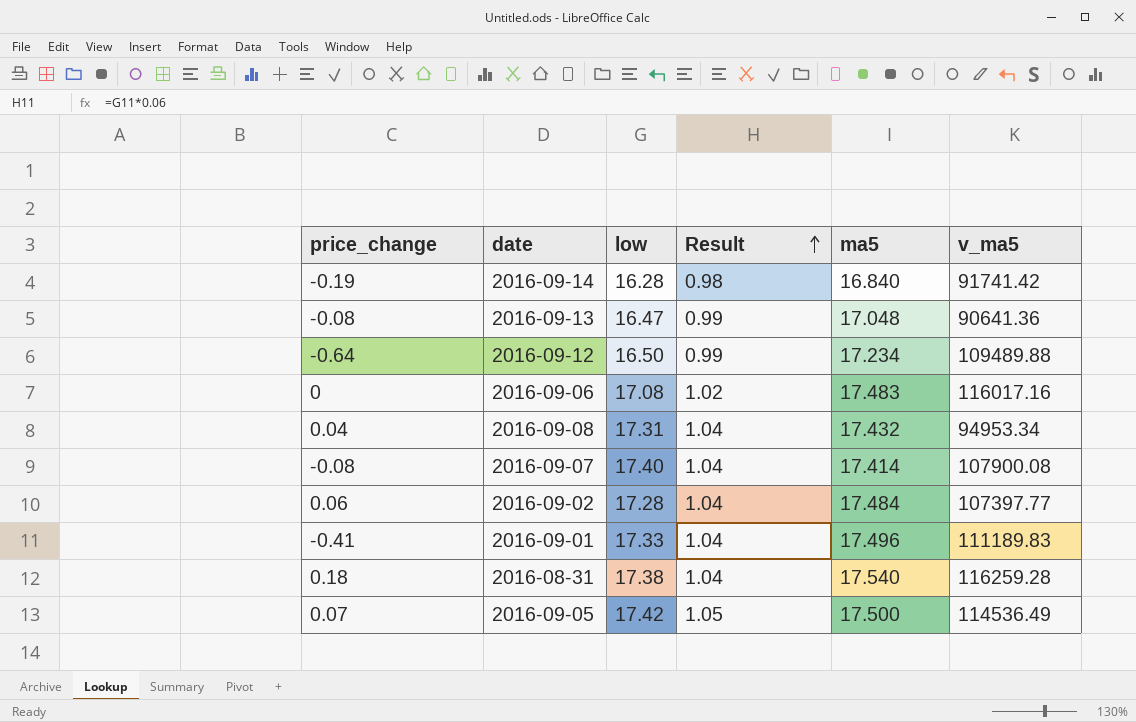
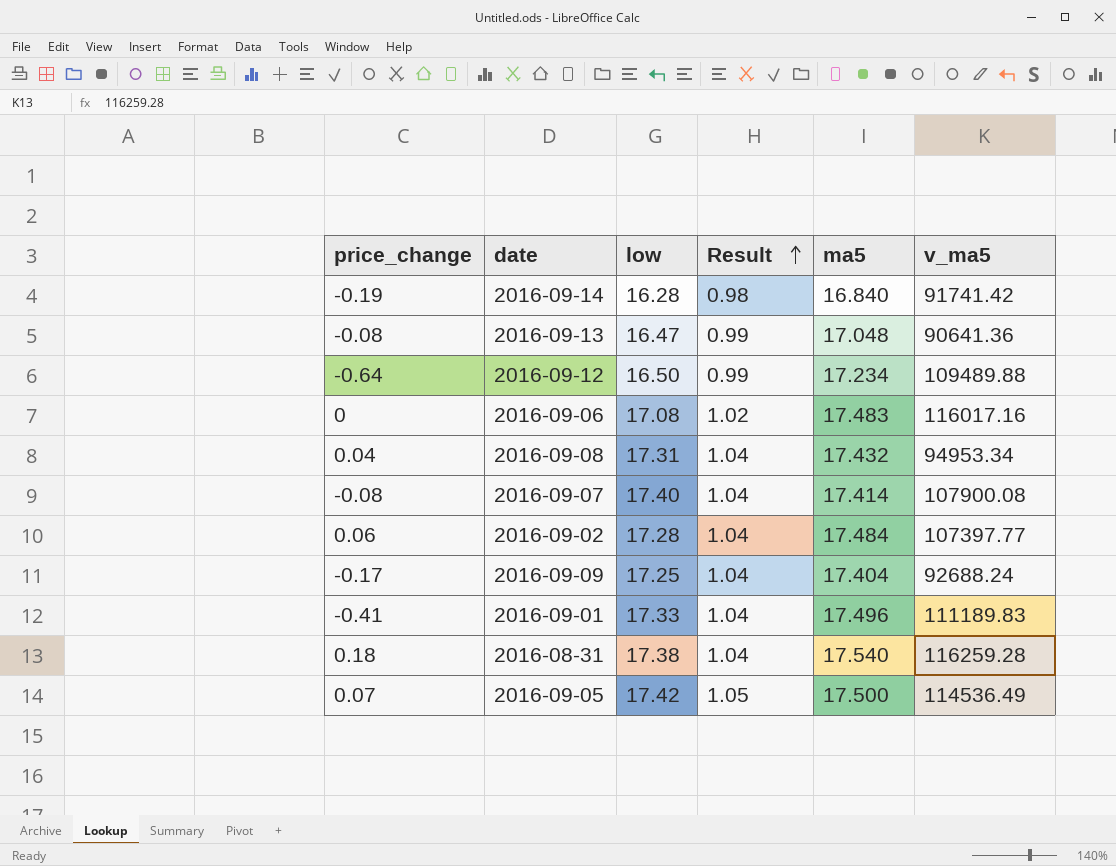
row 2016-09-09: none -> -0.17 | 17.25 | 1.04 | 17.404 | 92688.24

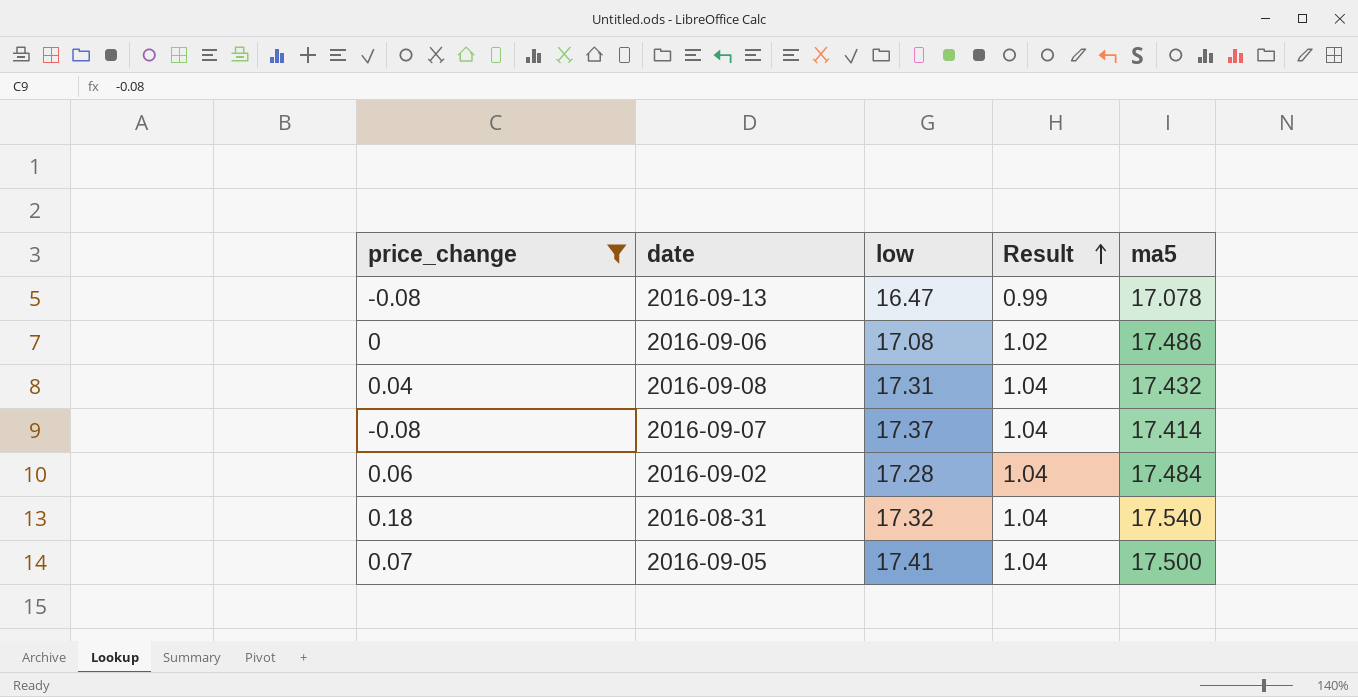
filter: none -> price_change >= -0.08
column v_ma5 | position: 6 -> none
2016-09-13 | ma5: 17.048 -> 17.078
2016-09-06 | ma5: 17.483 -> 17.486
2016-09-07 | low: 17.40 -> 17.37
2016-08-31 | low: 17.38 -> 17.32
2016-09-05 | low: 17.42 -> 17.41
2016-09-05 | Result: 1.05 -> 1.04

